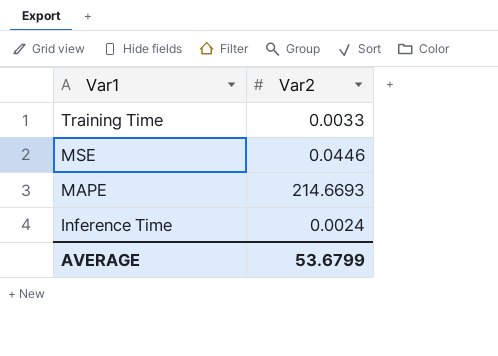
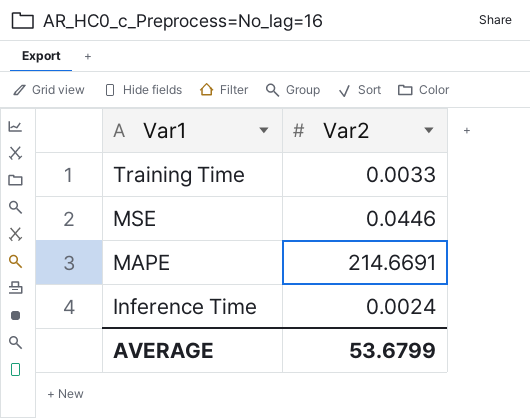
MAPE | Var2: 214.6693 -> 214.6691

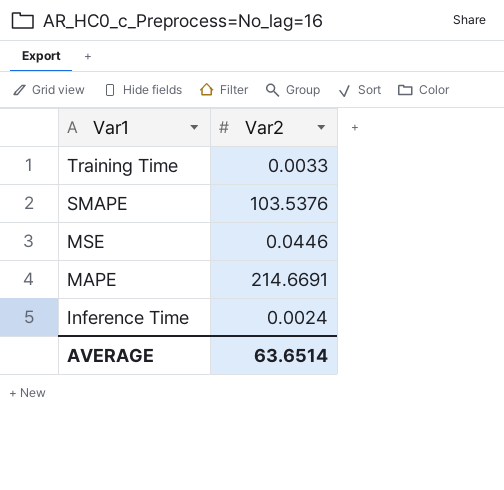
row SMAPE: none -> 103.5376
AVERAGE | Var2: 53.6799 -> 63.6514

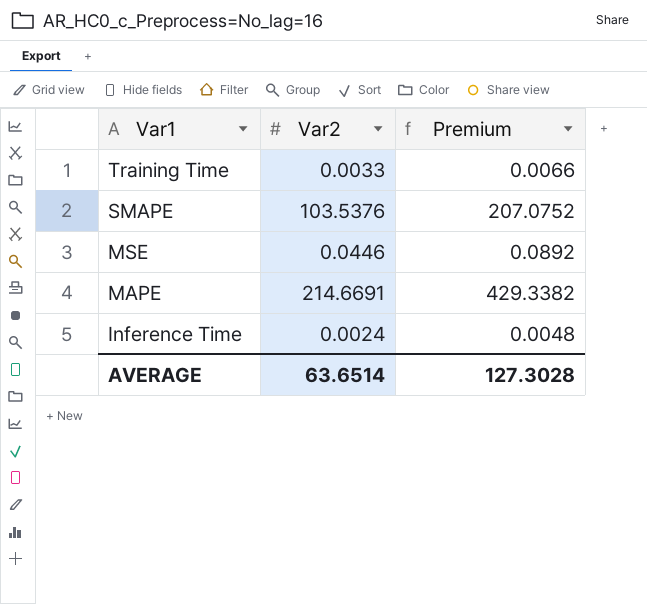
column Premium | formula: none -> [Var2] * 2

